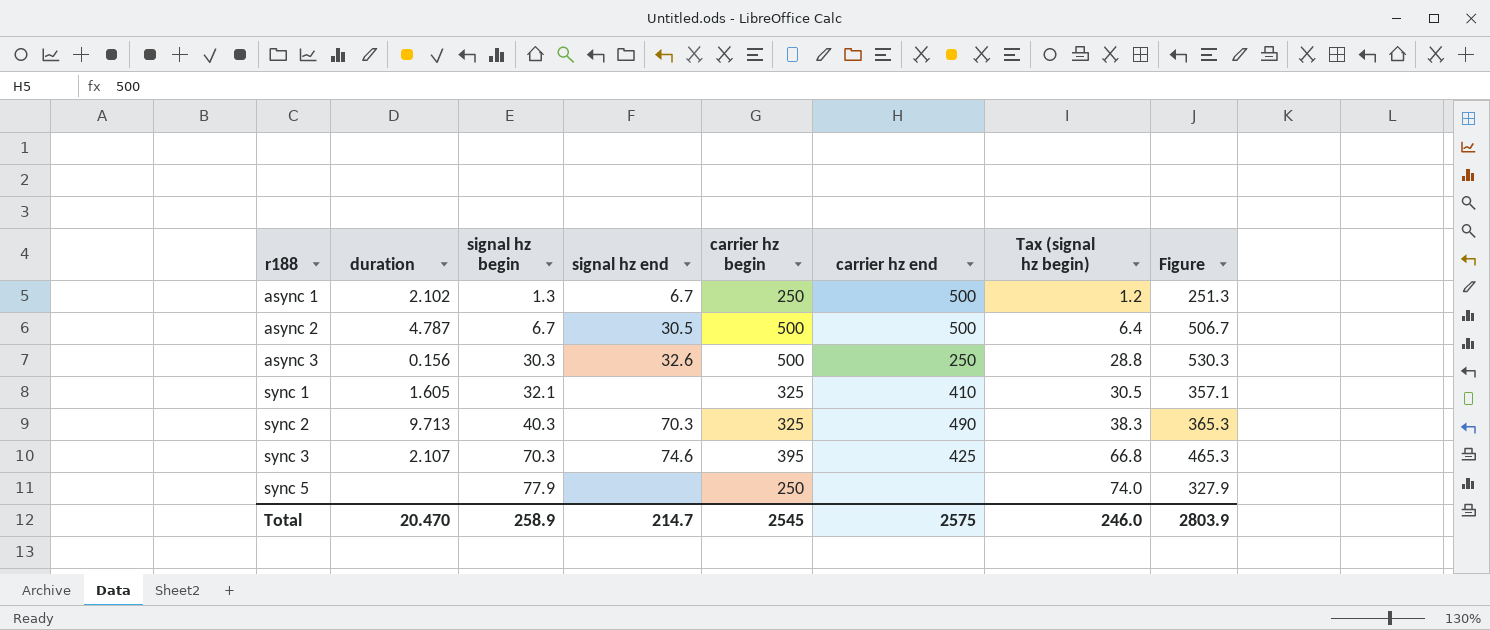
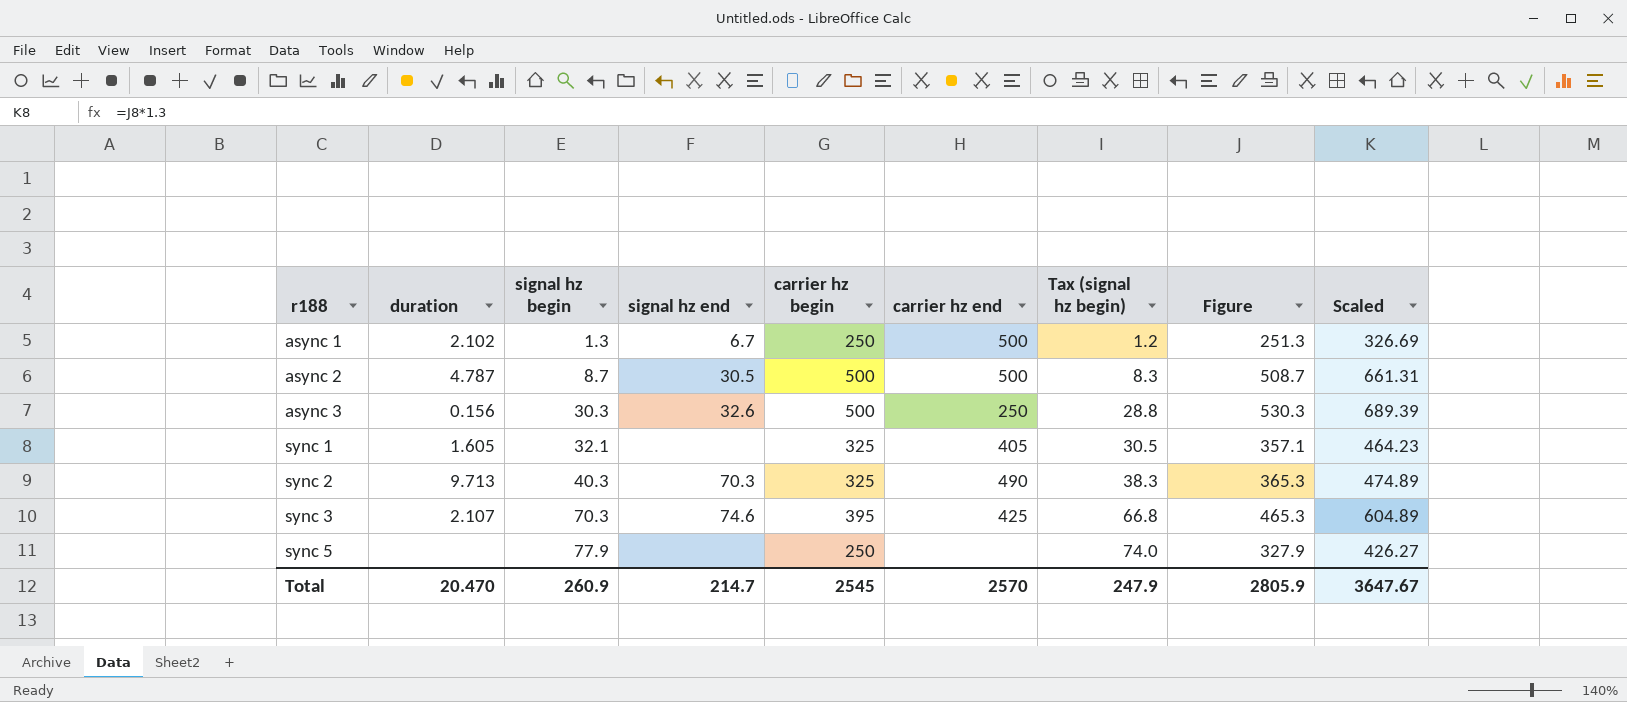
column Scaled | formula: none -> [Figure] * 1.3
async 2 | signal hz begin: 6.7 -> 8.7
async 2 | Tax (signal hz begin): 6.4 -> 8.3
async 2 | Figure: 506.7 -> 508.7
sync 1 | carrier hz end: 410 -> 405
Total | signal hz begin: 258.9 -> 260.9
Total | carrier hz end: 2575 -> 2570
Total | Tax (signal hz begin): 246.0 -> 247.9
Total | Figure: 2803.9 -> 2805.9

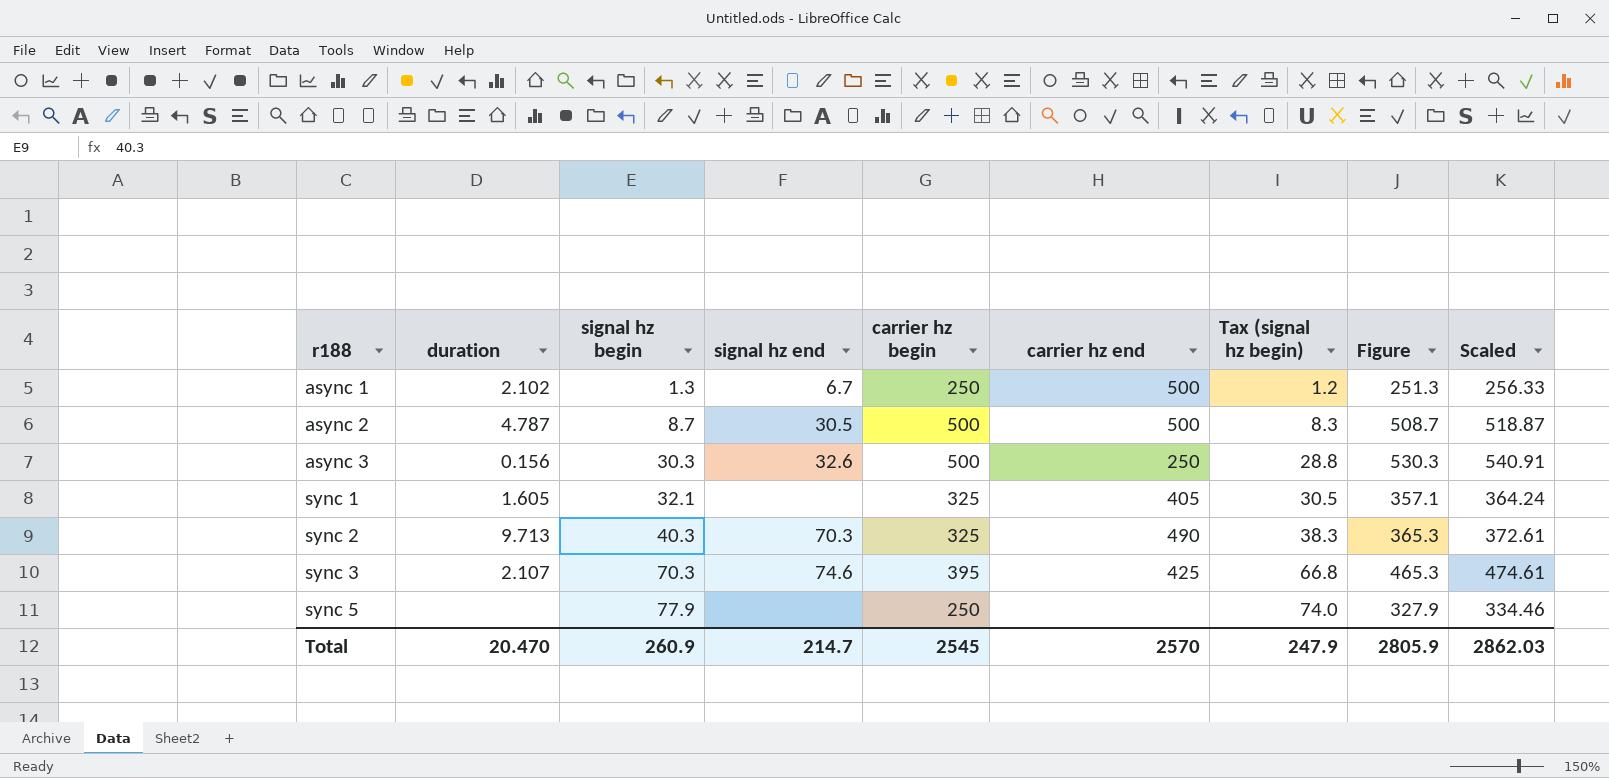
column Scaled | formula: [Figure] * 1.3 -> [Figure] * 1.02
Total | Scaled: 3647.67 -> 2862.03

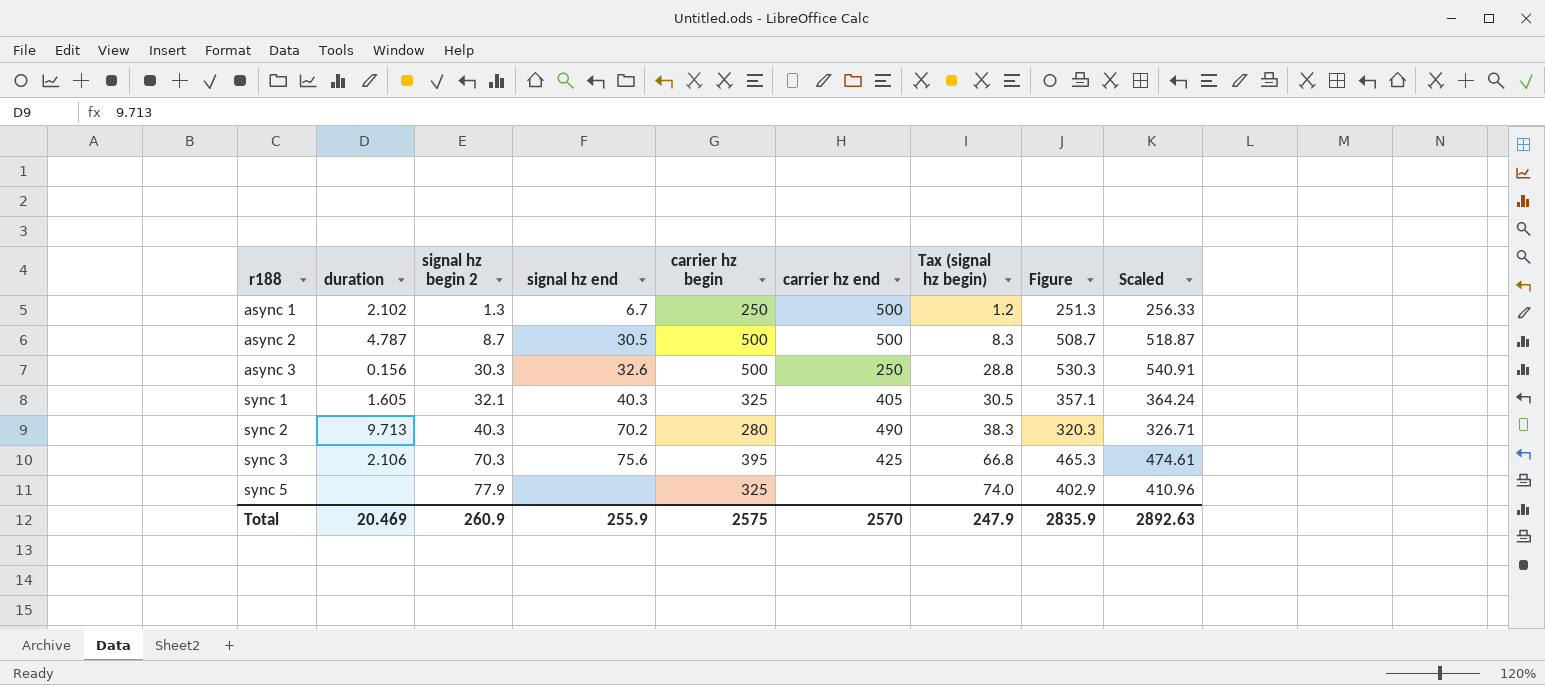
column name: signal hz begin -> signal hz begin 2
sync 1 | signal hz end: none -> 40.3
sync 2 | signal hz end: 70.3 -> 70.2
sync 2 | carrier hz begin: 325 -> 280
sync 2 | Figure: 365.3 -> 320.3
sync 2 | Scaled: 372.61 -> 326.71
sync 3 | duration: 2.107 -> 2.106
sync 3 | signal hz end: 74.6 -> 75.6
sync 5 | carrier hz begin: 250 -> 325
sync 5 | Figure: 327.9 -> 402.9
sync 5 | Scaled: 334.46 -> 410.96
Total | duration: 20.470 -> 20.469
Total | signal hz end: 214.7 -> 255.9
Total | carrier hz begin: 2545 -> 2575
Total | Figure: 2805.9 -> 2835.9
Total | Scaled: 2862.03 -> 2892.63

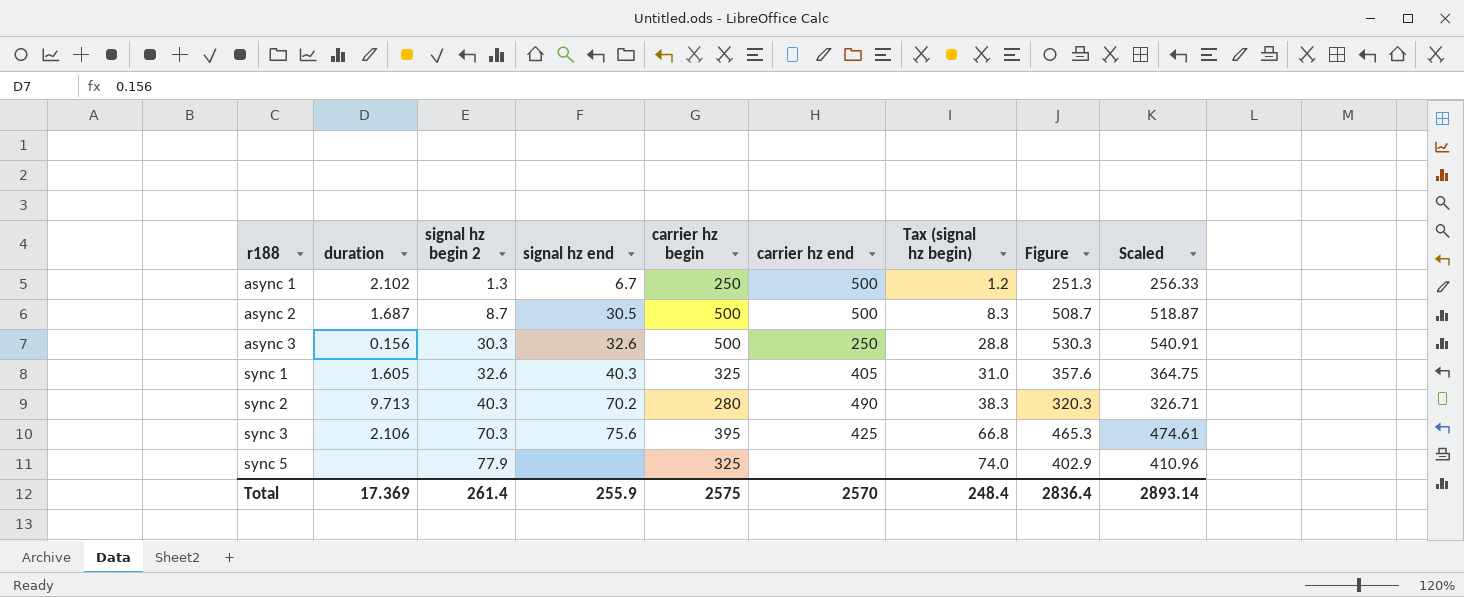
async 2 | duration: 4.787 -> 1.687
sync 1 | signal hz begin 2: 32.1 -> 32.6
sync 1 | Tax (signal hz begin): 30.5 -> 31.0
sync 1 | Figure: 357.1 -> 357.6
sync 1 | Scaled: 364.24 -> 364.75
Total | duration: 20.469 -> 17.369
Total | signal hz begin 2: 260.9 -> 261.4
Total | Tax (signal hz begin): 247.9 -> 248.4
Total | Figure: 2835.9 -> 2836.4
Total | Scaled: 2892.63 -> 2893.14

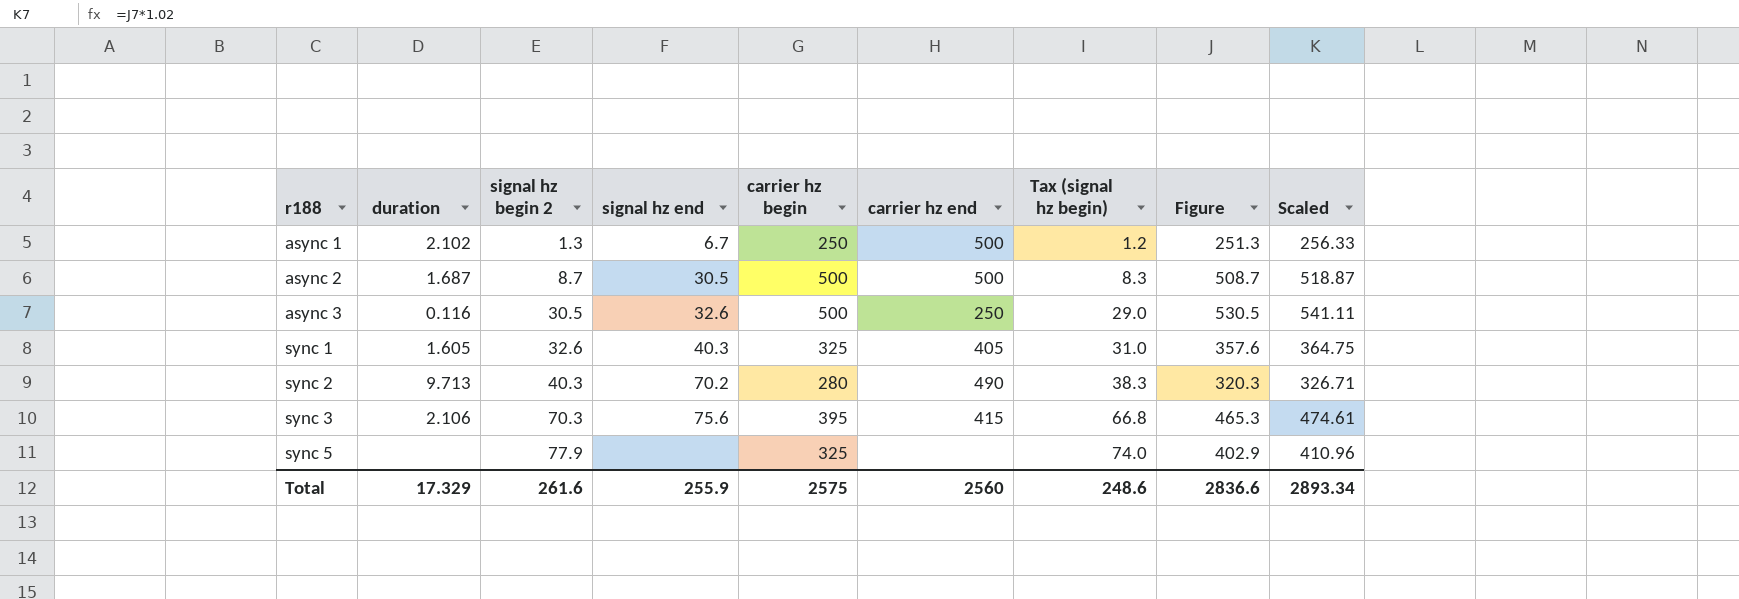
async 3 | duration: 0.156 -> 0.116
async 3 | signal hz begin 2: 30.3 -> 30.5
async 3 | Tax (signal hz begin): 28.8 -> 29.0
async 3 | Figure: 530.3 -> 530.5
async 3 | Scaled: 540.91 -> 541.11
sync 3 | carrier hz end: 425 -> 415
Total | duration: 17.369 -> 17.329
Total | signal hz begin 2: 261.4 -> 261.6
Total | carrier hz end: 2570 -> 2560
Total | Tax (signal hz begin): 248.4 -> 248.6
Total | Figure: 2836.4 -> 2836.6
Total | Scaled: 2893.14 -> 2893.34

